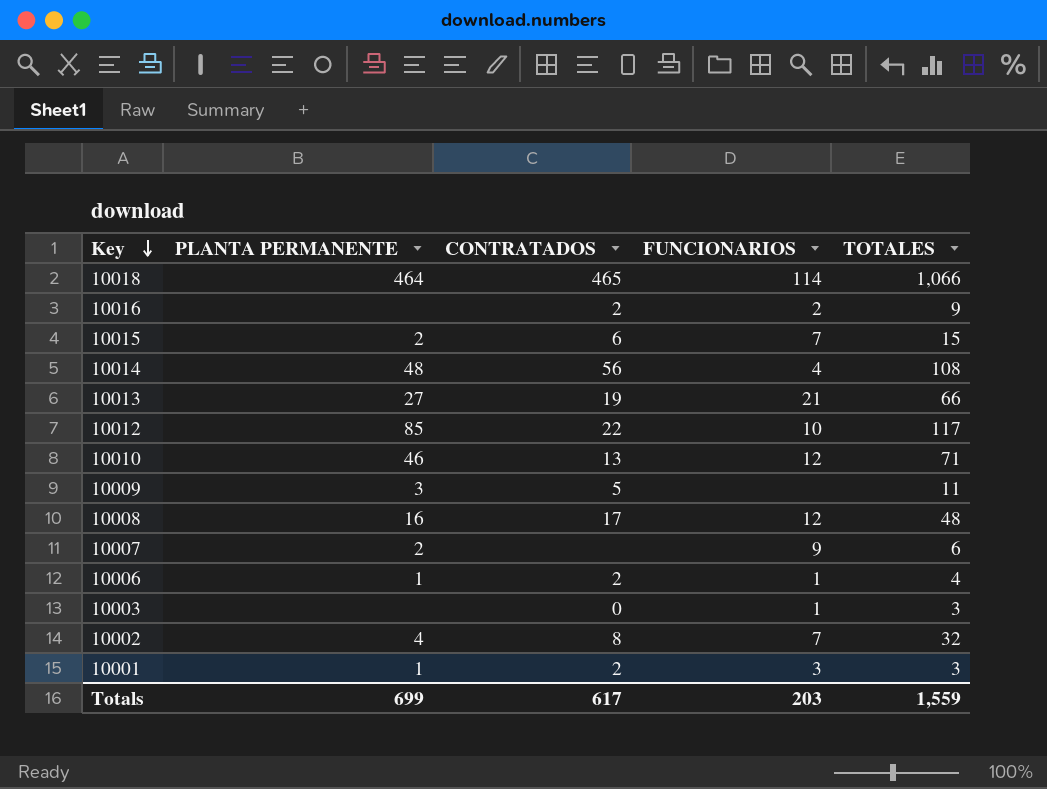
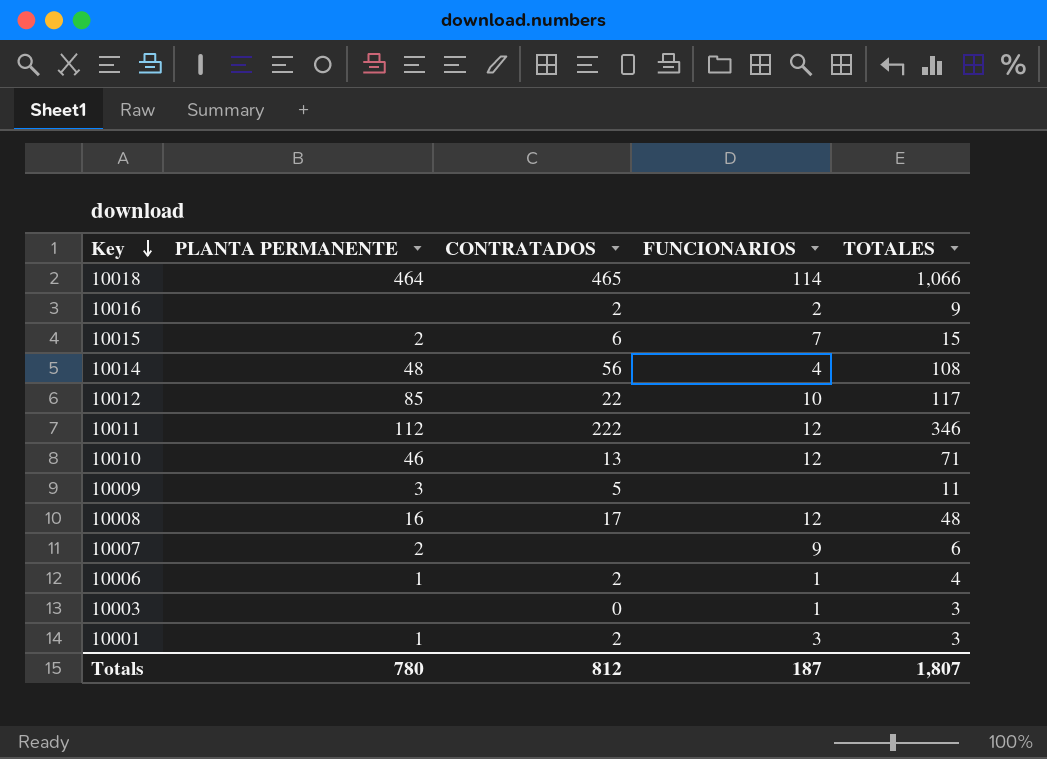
row 10013: 27 | 19 | 21 | 66 -> none
row 10002: 4 | 8 | 7 | 32 -> none
row 10011: none -> 112 | 222 | 12 | 346
Totals | PLANTA PERMANENTE: 699 -> 780
Totals | CONTRATADOS: 617 -> 812
Totals | FUNCIONARIOS: 203 -> 187
Totals | TOTALES: 1,559 -> 1,807

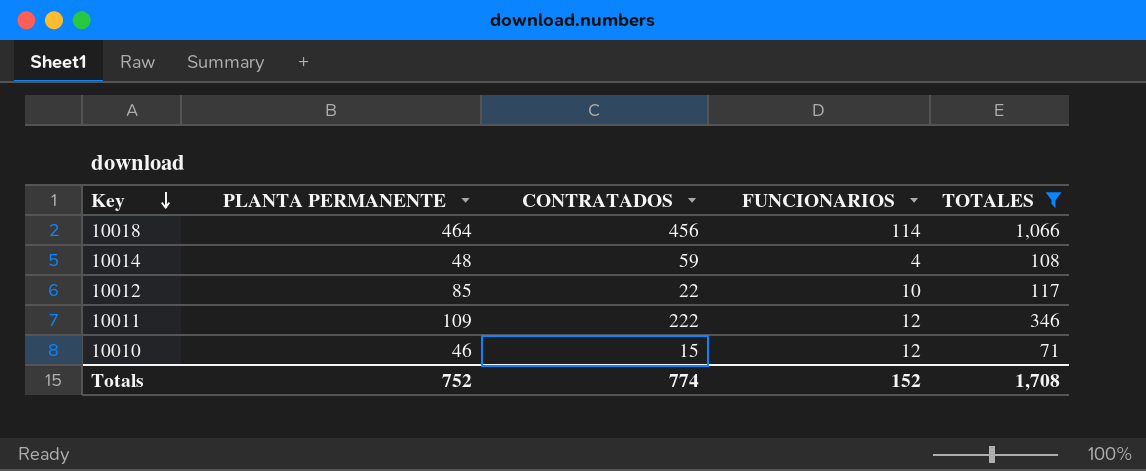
filter: none -> TOTALES >= 71
10018 | CONTRATADOS: 465 -> 456
10014 | CONTRATADOS: 56 -> 59
10011 | PLANTA PERMANENTE: 112 -> 109
10010 | CONTRATADOS: 13 -> 15
Totals | PLANTA PERMANENTE: 780 -> 752
Totals | CONTRATADOS: 812 -> 774
Totals | FUNCIONARIOS: 187 -> 152
Totals | TOTALES: 1,807 -> 1,708

